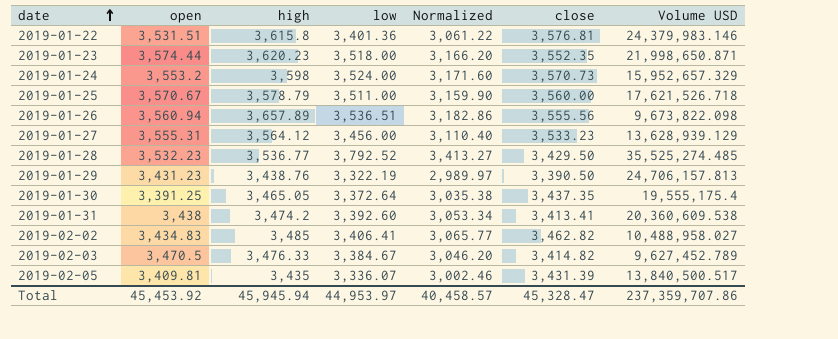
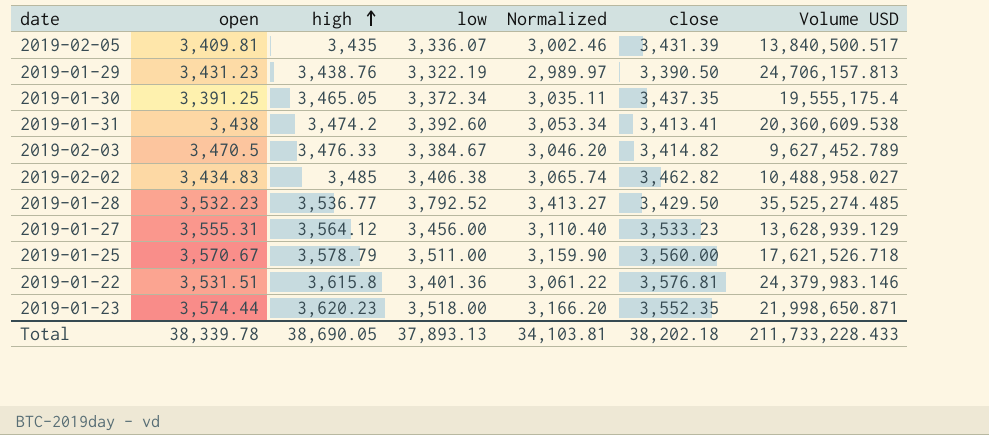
row order: date ascending -> high ascending
row 2019-01-24: 3,553.2 | 3,598 | 3,524.00 | 3,171.60 | 3,570.73 | 15,952,657.329 -> none
row 2019-01-26: 3,560.94 | 3,657.89 | 3,536.51 | 3,182.86 | 3,555.56 | 9,673,822.098 -> none
2019-01-30 | low: 3,372.64 -> 3,372.34
2019-01-30 | Normalized: 3,035.38 -> 3,035.11
2019-02-02 | low: 3,406.41 -> 3,406.38
2019-02-02 | Normalized: 3,065.77 -> 3,065.74
Total | open: 45,453.92 -> 38,339.78
Total | high: 45,945.94 -> 38,690.05
Total | low: 44,953.97 -> 37,893.13
Total | Normalized: 40,458.57 -> 34,103.81
Total | close: 45,328.47 -> 38,202.18
Total | Volume USD: 237,359,707.86 -> 211,733,228.433

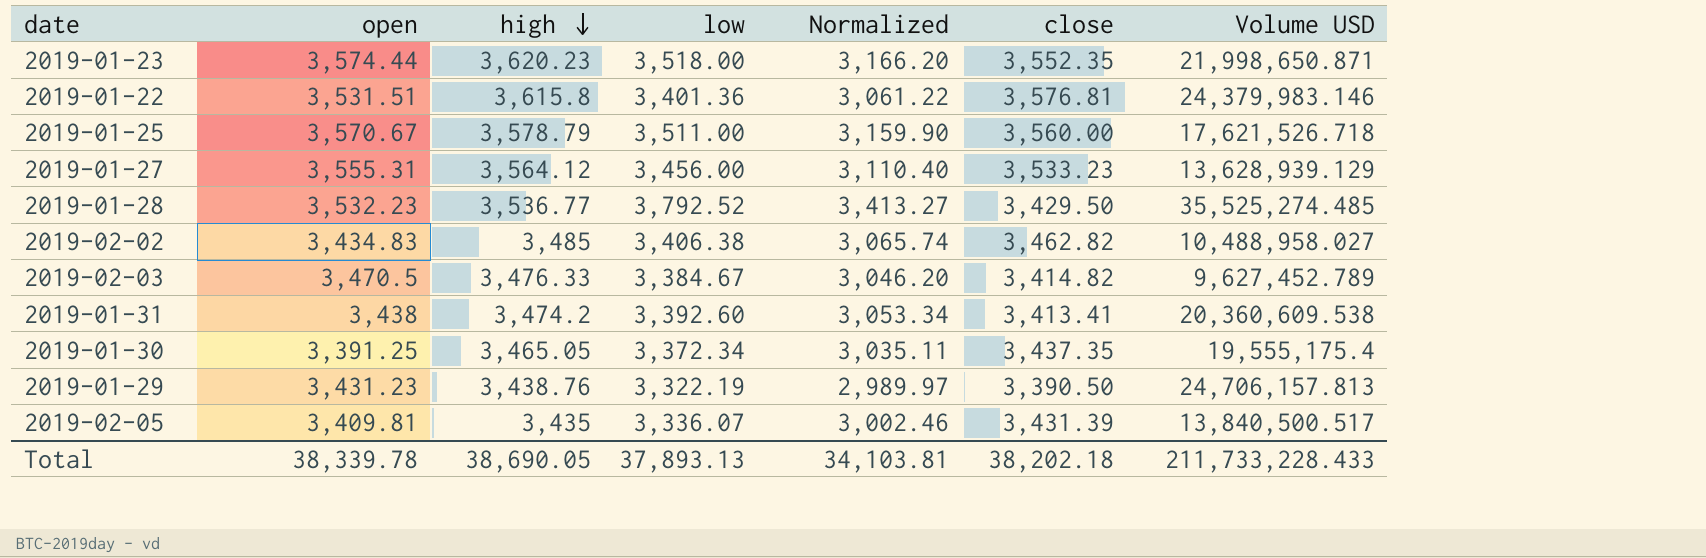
row order: high ascending -> high descending

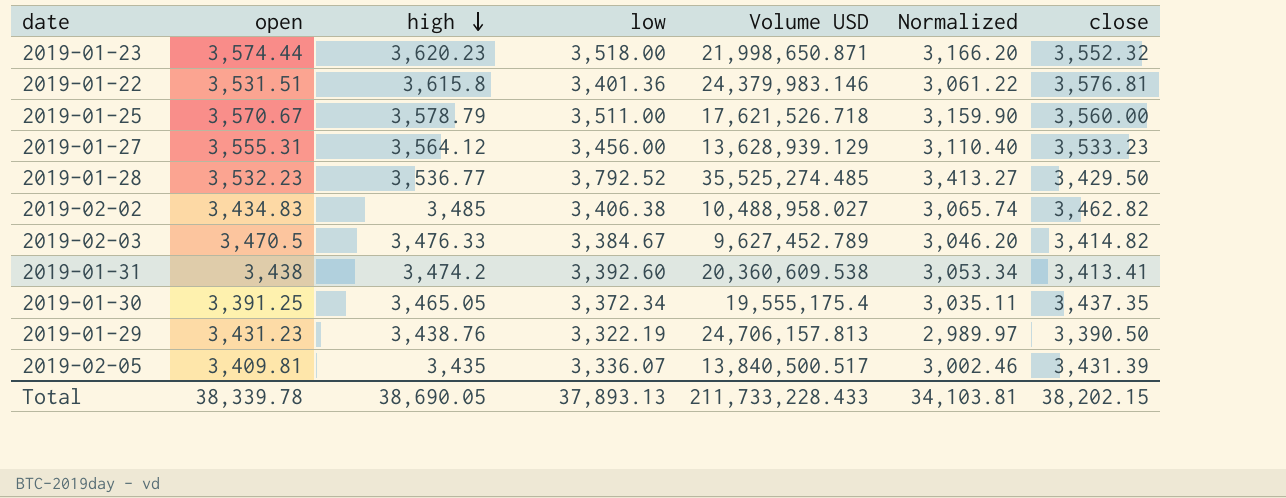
column Volume USD | position: 7 -> 5
2019-01-23 | close: 3,552.35 -> 3,552.32
Total | close: 38,202.18 -> 38,202.15

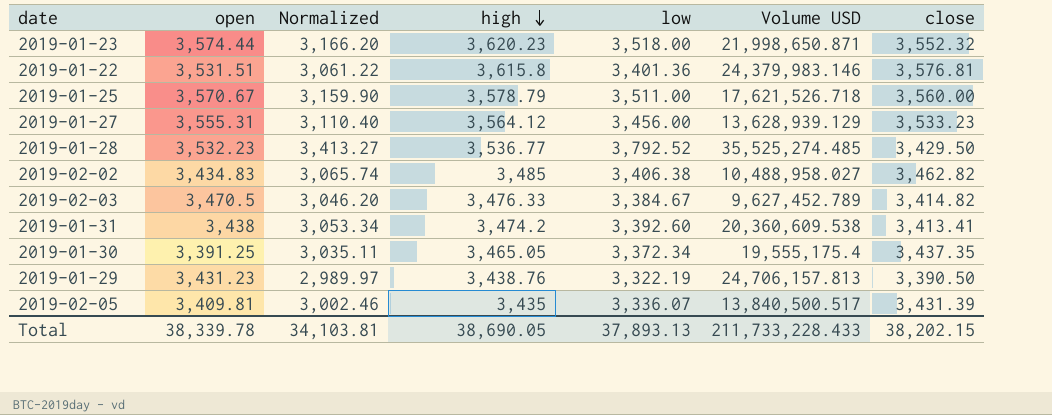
column Normalized | position: 6 -> 3

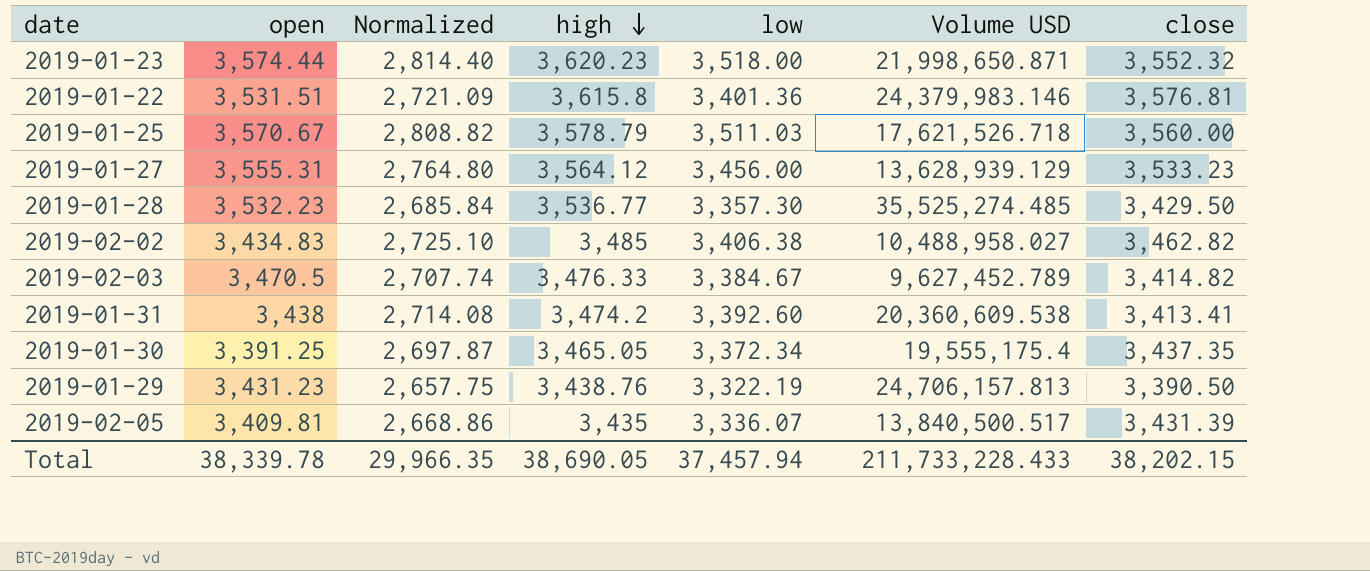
column Normalized | formula: [low] * 0.9 -> [low] * 0.8
2019-01-25 | low: 3,511.00 -> 3,511.03
2019-01-28 | low: 3,792.52 -> 3,357.30
Total | Normalized: 34,103.81 -> 29,966.35
Total | low: 37,893.13 -> 37,457.94

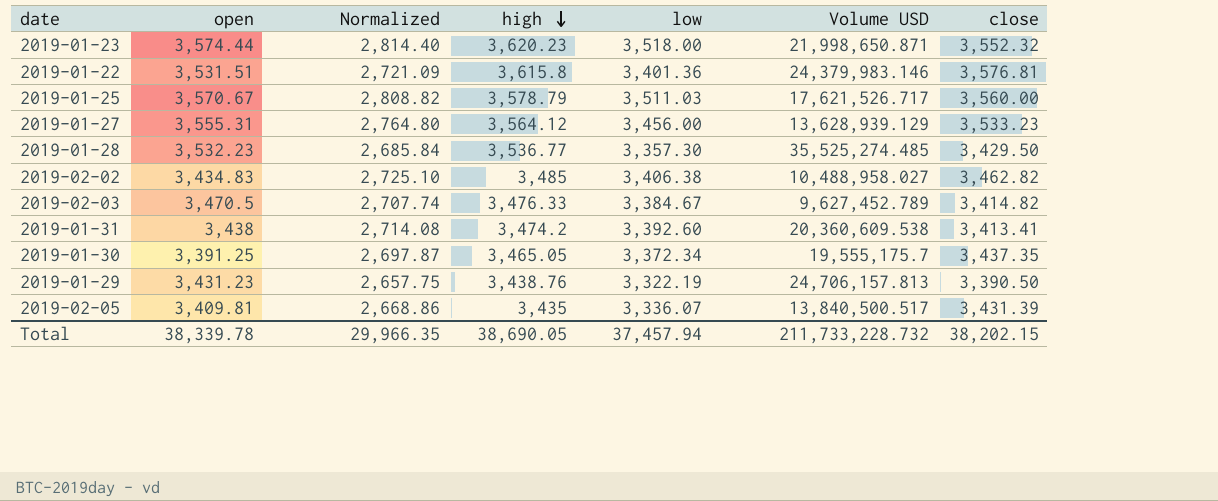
2019-01-25 | Volume USD: 17,621,526.718 -> 17,621,526.717
2019-01-30 | Volume USD: 19,555,175.4 -> 19,555,175.7
Total | Volume USD: 211,733,228.433 -> 211,733,228.732

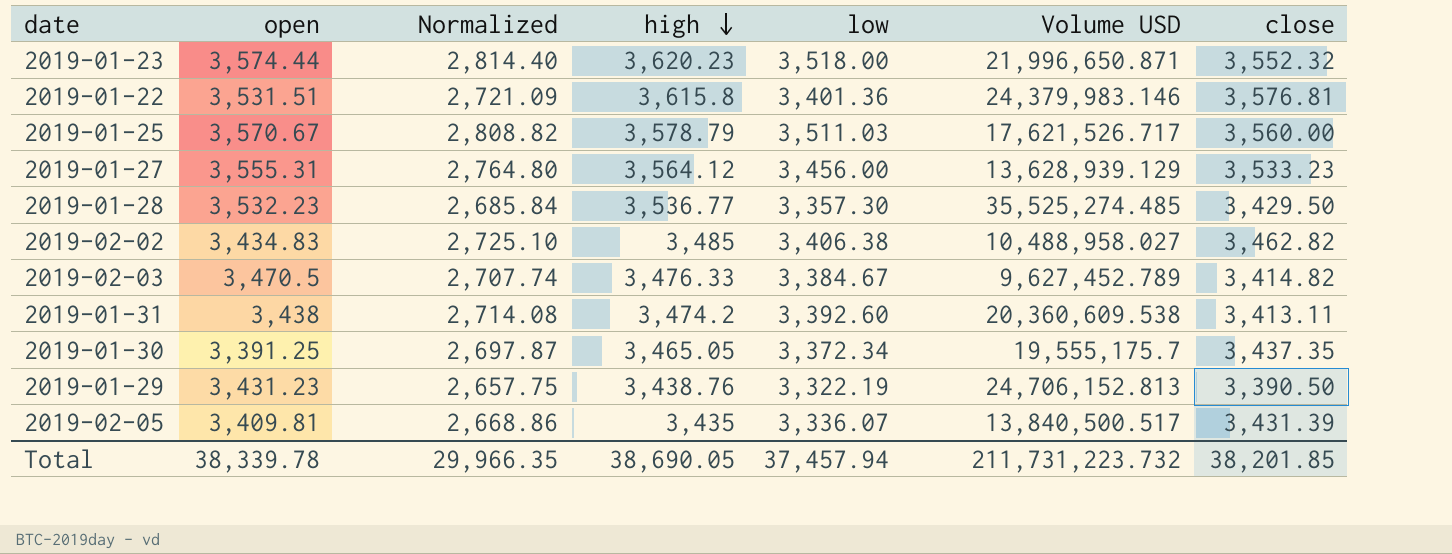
2019-01-23 | Volume USD: 21,998,650.871 -> 21,996,650.871
2019-01-31 | close: 3,413.41 -> 3,413.11
2019-01-29 | Volume USD: 24,706,157.813 -> 24,706,152.813
Total | Volume USD: 211,733,228.732 -> 211,731,223.732
Total | close: 38,202.15 -> 38,201.85

